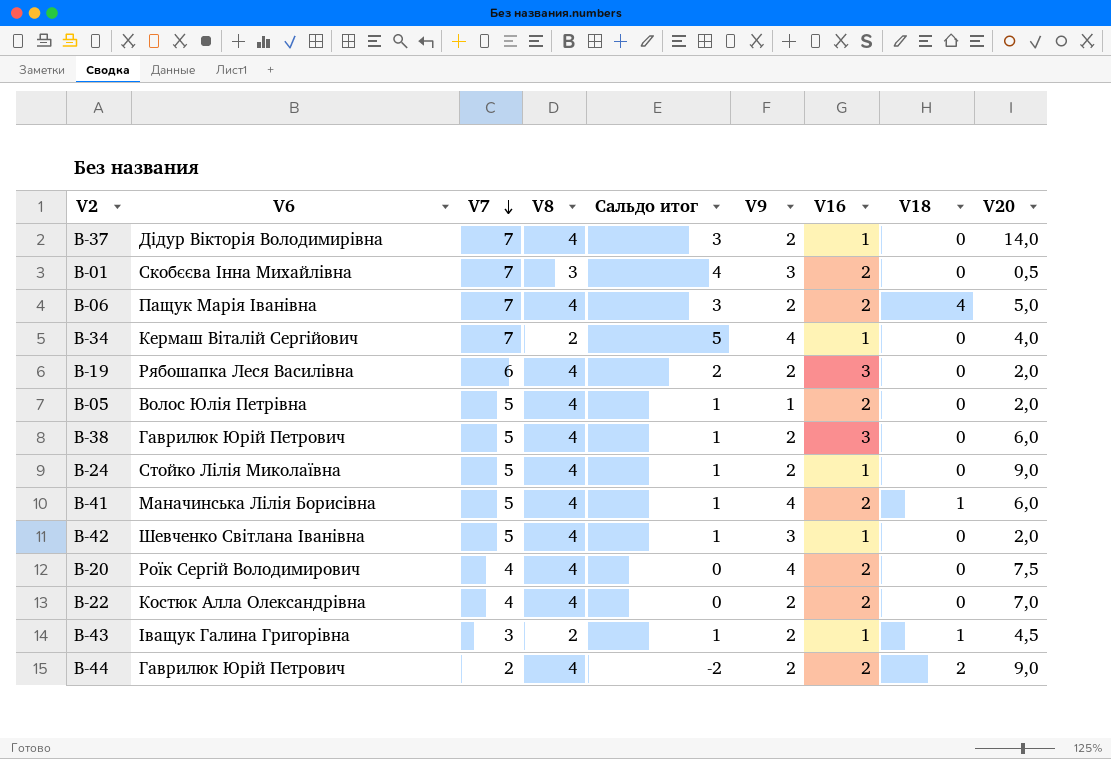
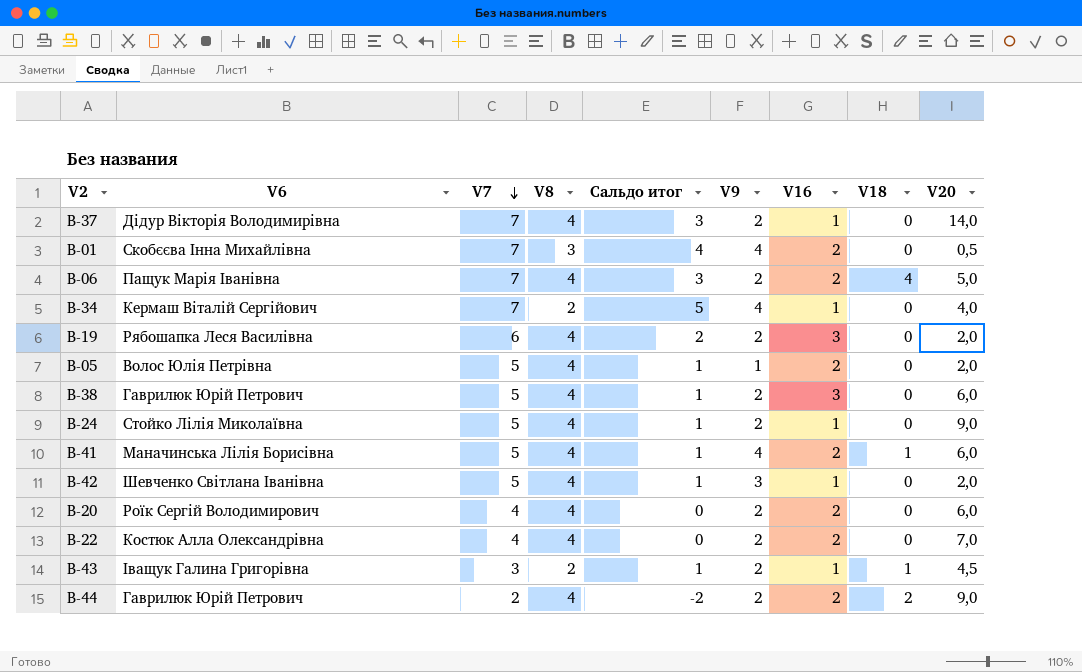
В-01 | V9: 3 -> 4
В-20 | V9: 4 -> 2
В-20 | V20: 7,5 -> 6,0

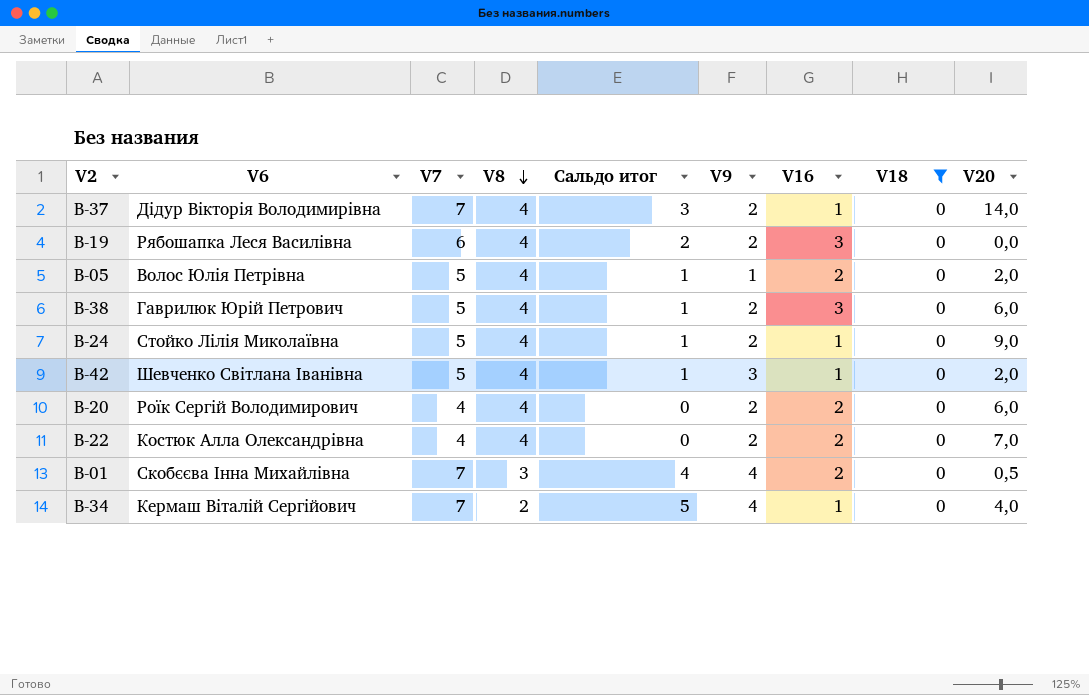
filter: none -> V18 = 0
row order: V7 descending -> V8 descending
В-19 | V20: 2,0 -> 0,0

